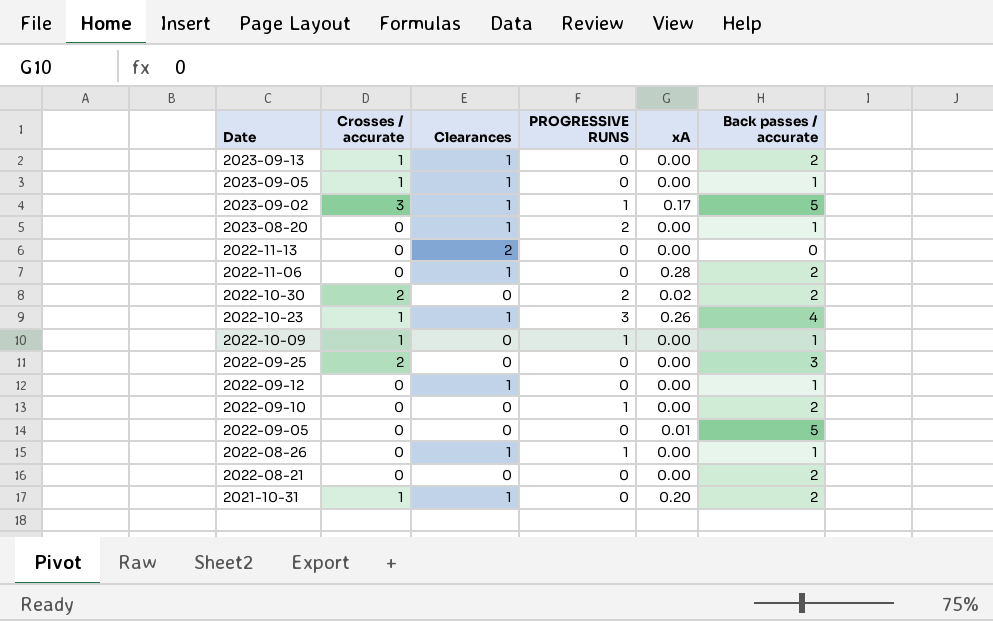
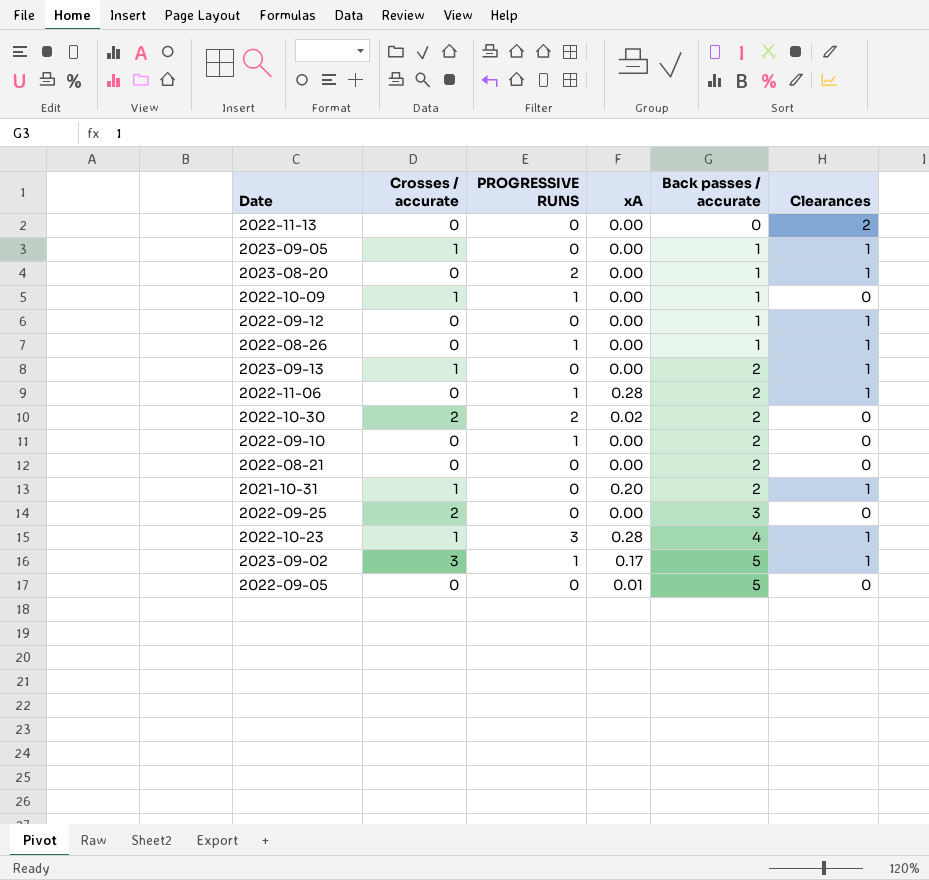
row order: Date descending -> Back passes / accurate ascending
column Clearances | position: 3 -> 6
2022-11-06 | PROGRESSIVE RUNS: 0 -> 1
2022-10-23 | xA: 0.26 -> 0.28

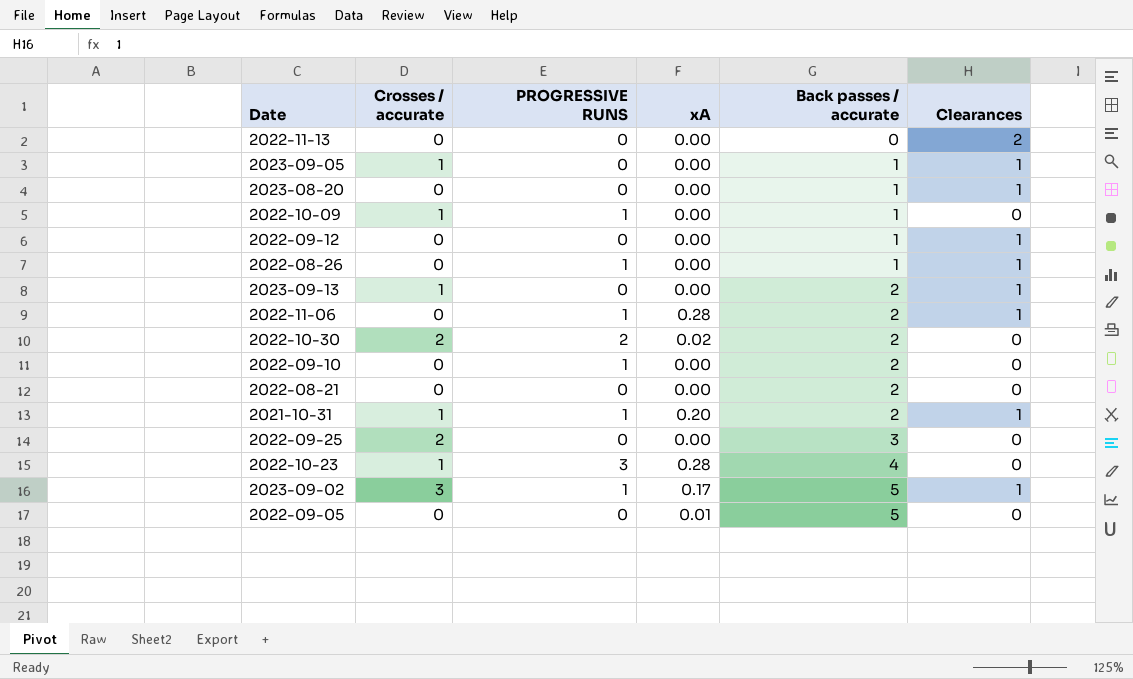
2023-08-20 | PROGRESSIVE RUNS: 2 -> 0
2021-10-31 | PROGRESSIVE RUNS: 0 -> 1
2022-10-23 | Clearances: 1 -> 0

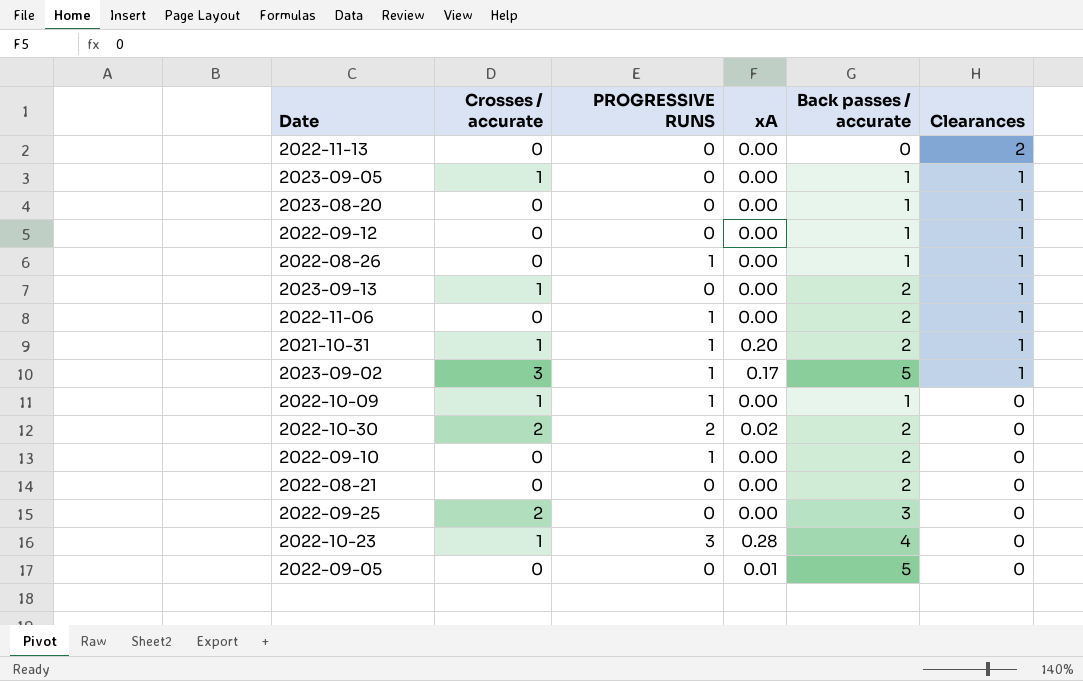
row order: Back passes / accurate ascending -> Clearances descending
2022-11-06 | xA: 0.28 -> 0.00

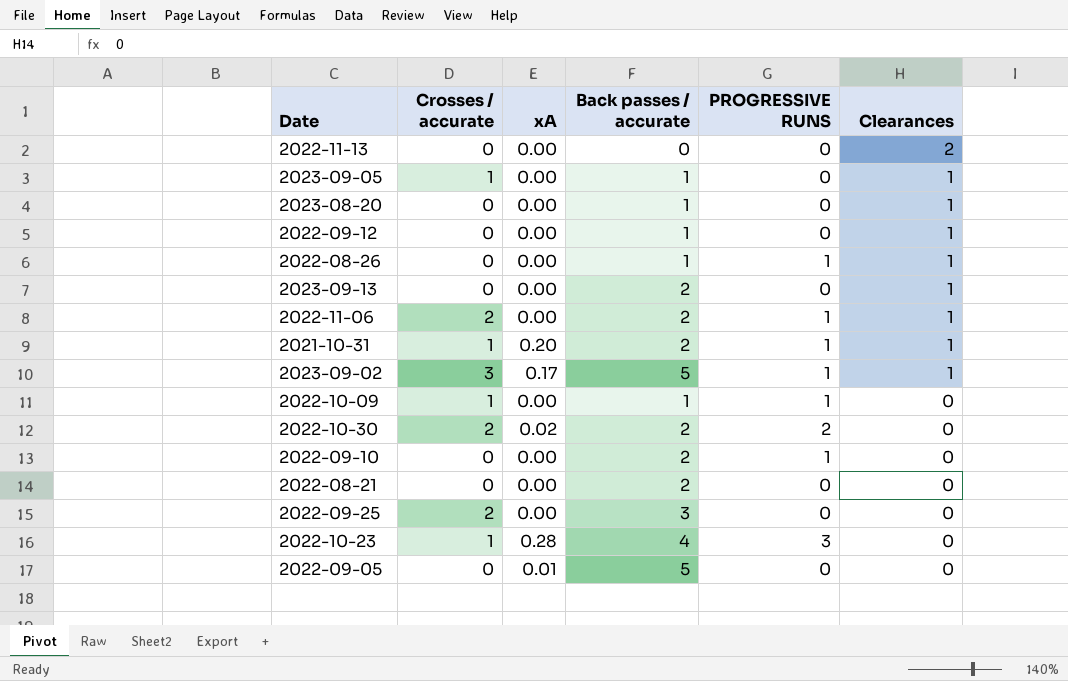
column PROGRESSIVE RUNS | position: 3 -> 5
2023-09-13 | Crosses / accurate: 1 -> 0
2022-11-06 | Crosses / accurate: 0 -> 2

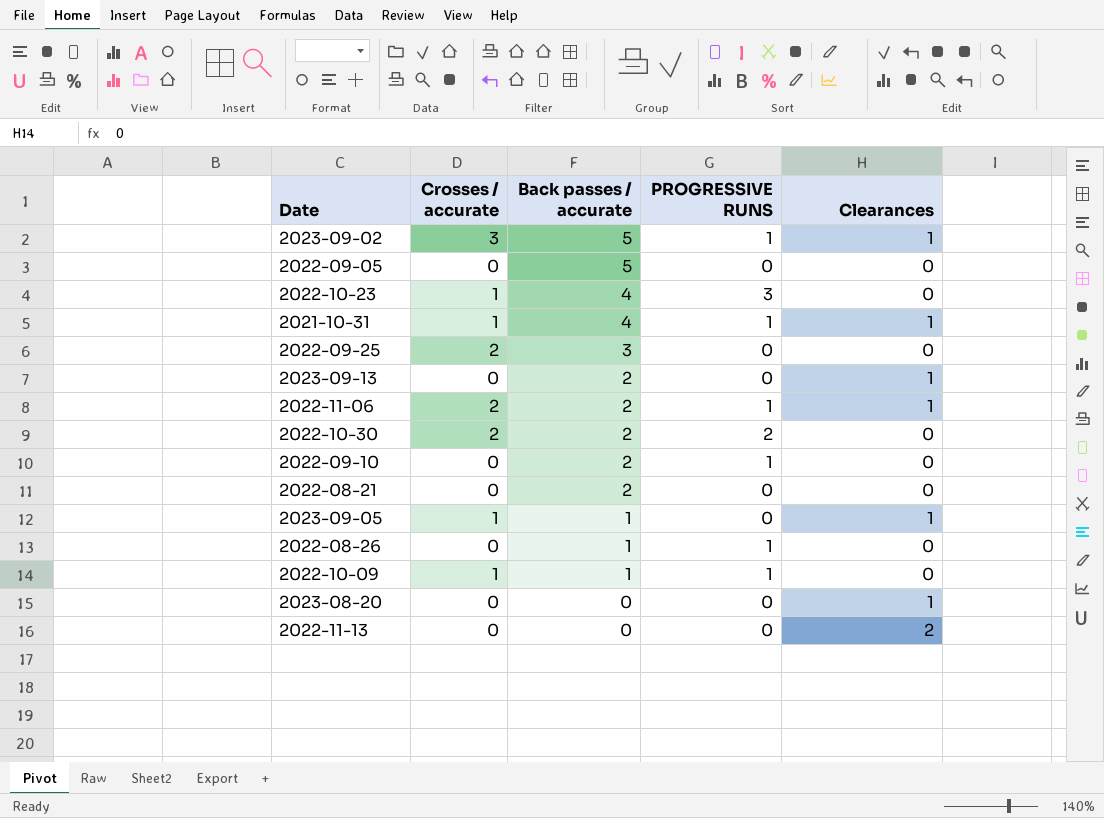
row order: Clearances descending -> Back passes / accurate descending
column xA | position: 3 -> none
row 2022-09-12: 0 | 0.00 | 1 | 0 | 1 -> none
2021-10-31 | Back passes / accurate: 2 -> 4
2022-08-26 | Clearances: 1 -> 0
2023-08-20 | Back passes / accurate: 1 -> 0

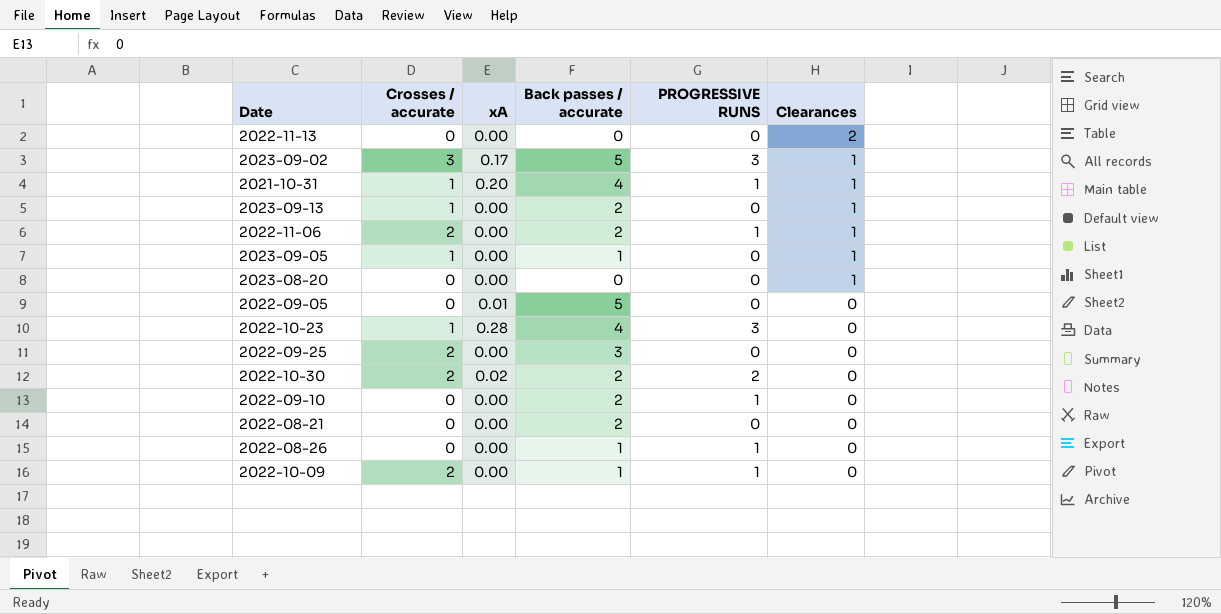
row order: Back passes / accurate descending -> Clearances descending
column xA | position: none -> 3
2023-09-02 | PROGRESSIVE RUNS: 1 -> 3
2023-09-13 | Crosses / accurate: 0 -> 1
2022-10-09 | Crosses / accurate: 1 -> 2

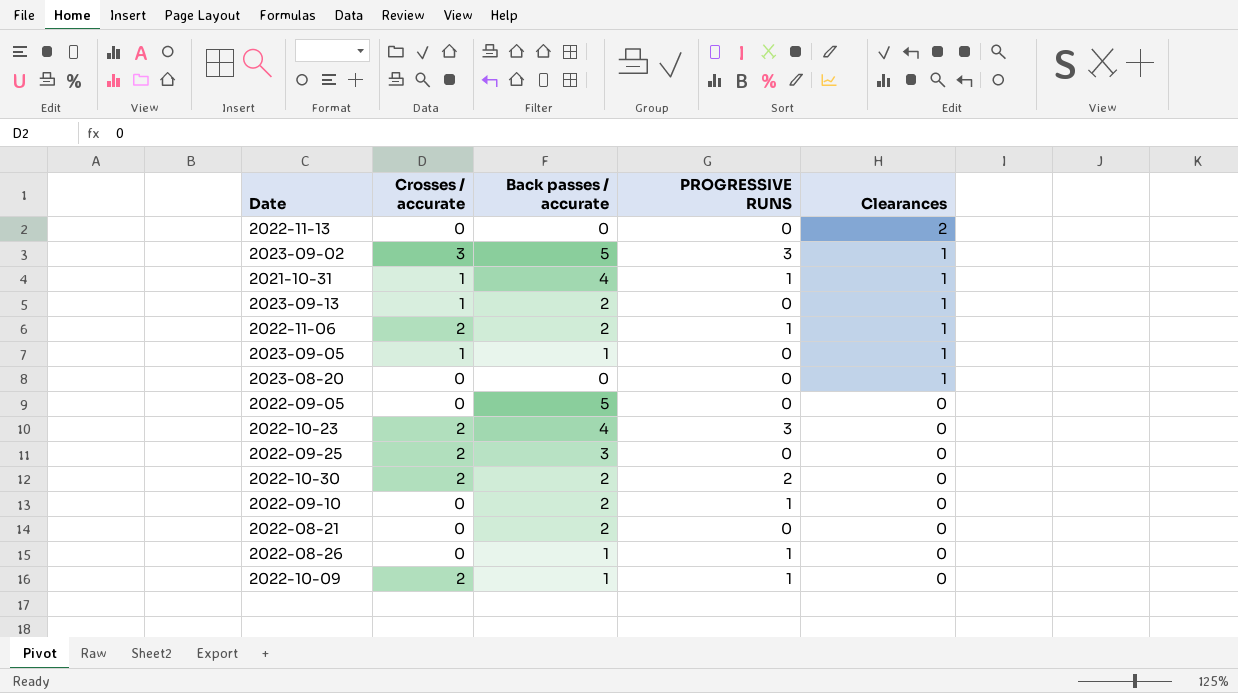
column xA | position: 3 -> none
2022-10-23 | Crosses / accurate: 1 -> 2

